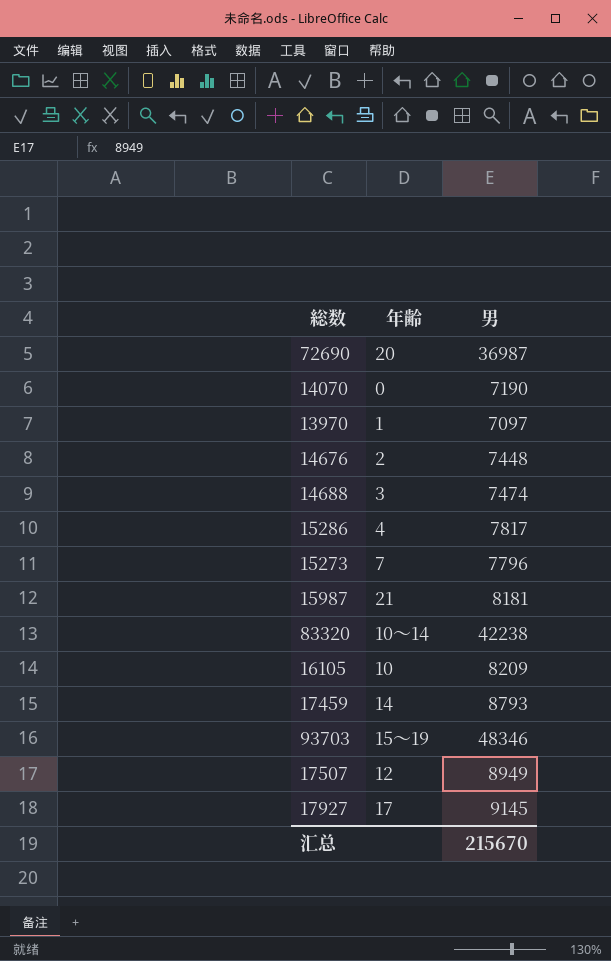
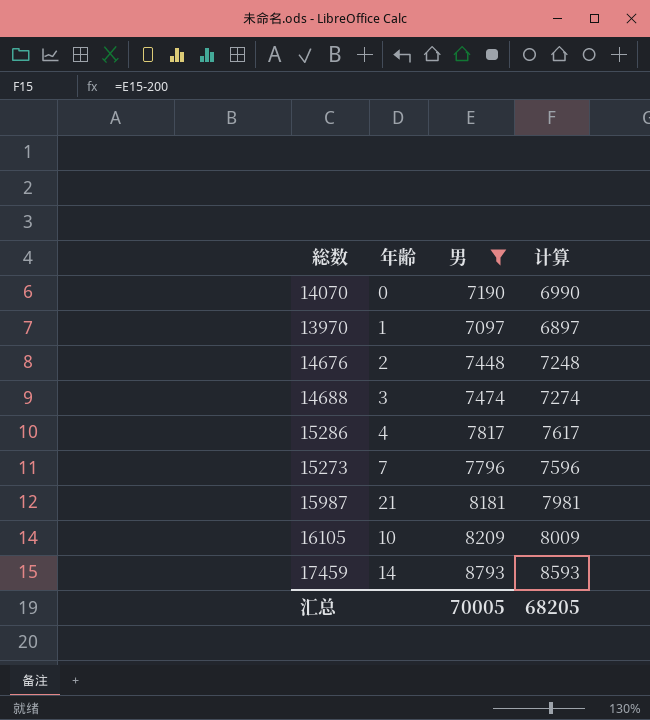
filter: none -> 男 <= 8793
column 计算 | formula: none -> [男] - 200
汇总 | 男: 215670 -> 70005

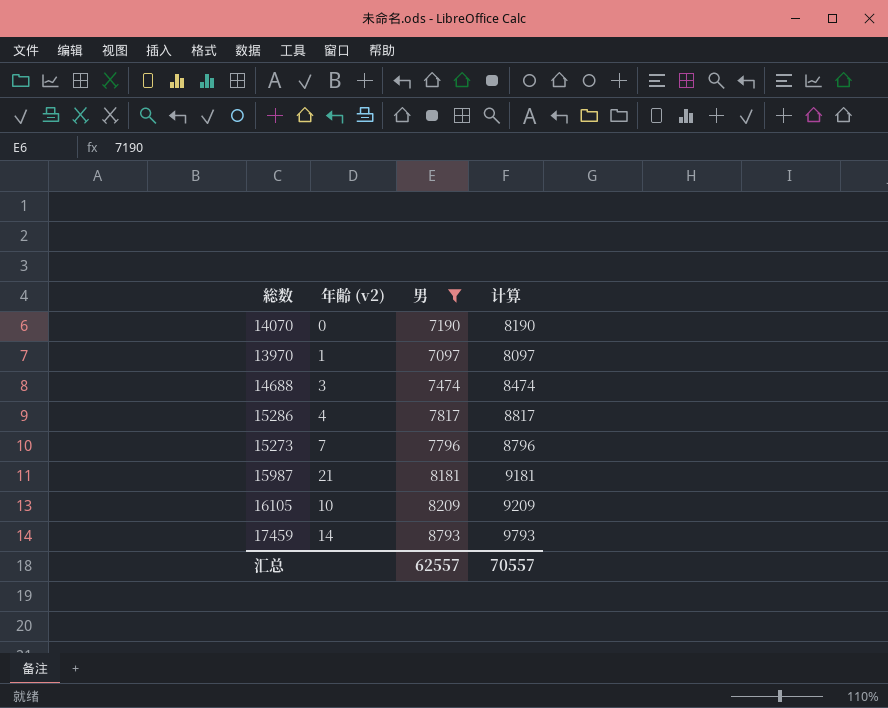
column name: 年齢 -> 年齢 (v2)
column 计算 | formula: [男] - 200 -> [男] + 1000
row 14676: 2 | 7448 | 7248 -> none
汇总 | 男: 70005 -> 62557
汇总 | 计算: 68205 -> 70557

